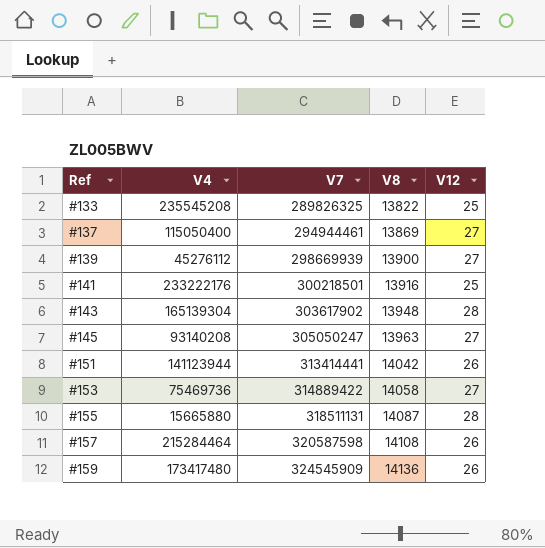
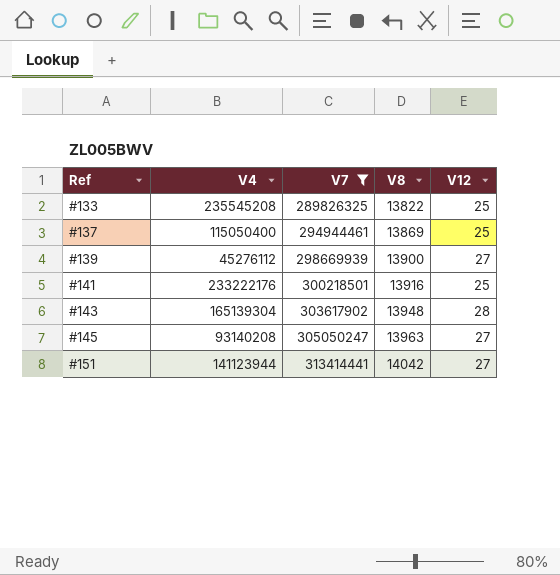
filter: none -> V7 <= 313414441
#137 | V12: 27 -> 25
#151 | V12: 26 -> 27

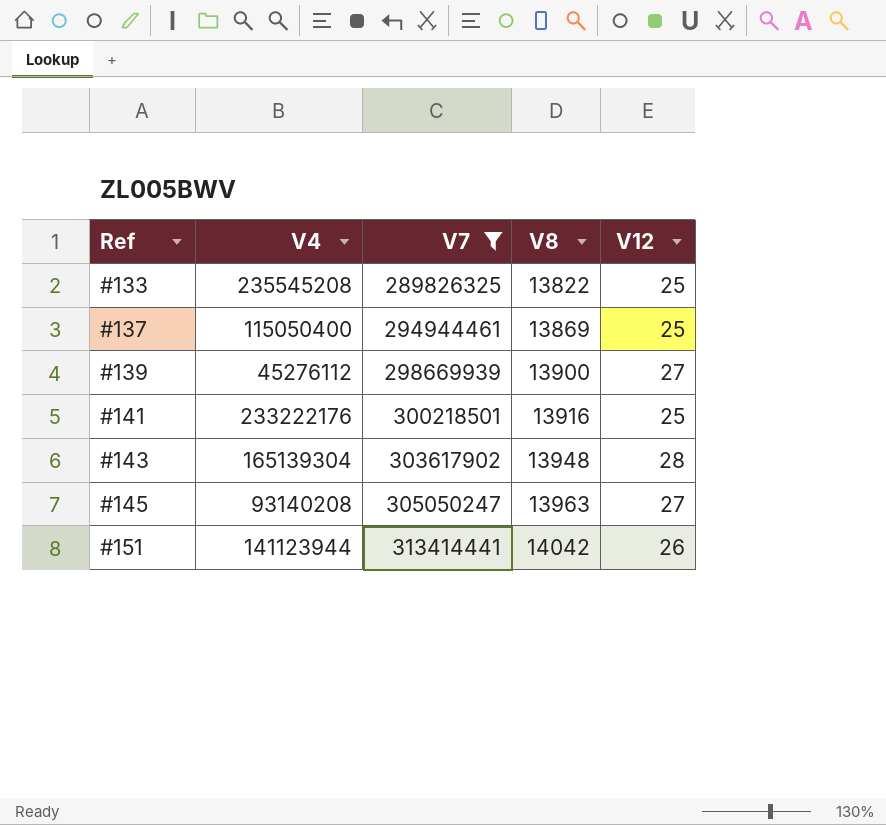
#151 | V12: 27 -> 26

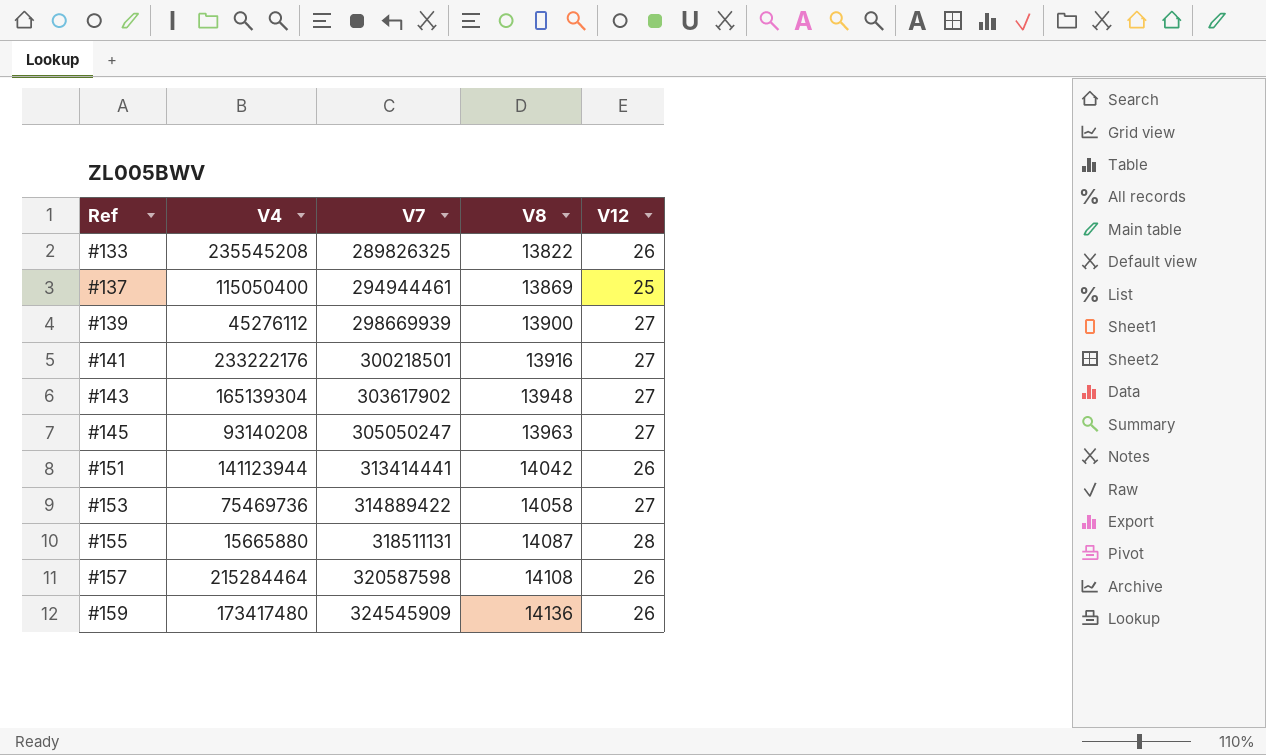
filter: V7 <= 313414441 -> none
#133 | V12: 25 -> 26
#141 | V12: 25 -> 27
#143 | V12: 28 -> 27

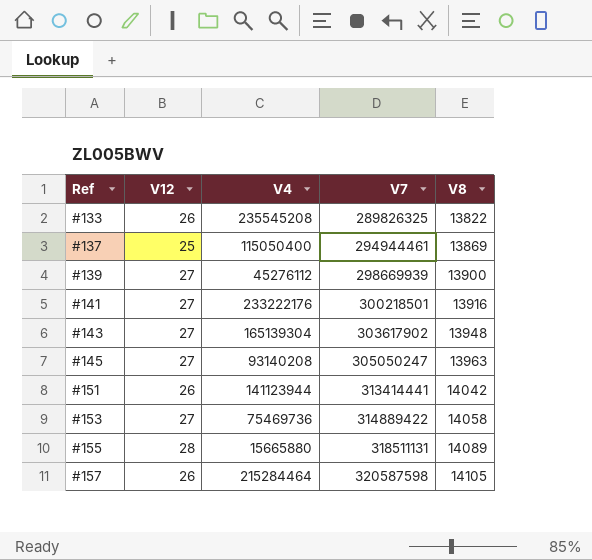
column V12 | position: 5 -> 2
row #159: 173417480 | 324545909 | 14136 | 26 -> none
#155 | V8: 14087 -> 14089
#157 | V8: 14108 -> 14105

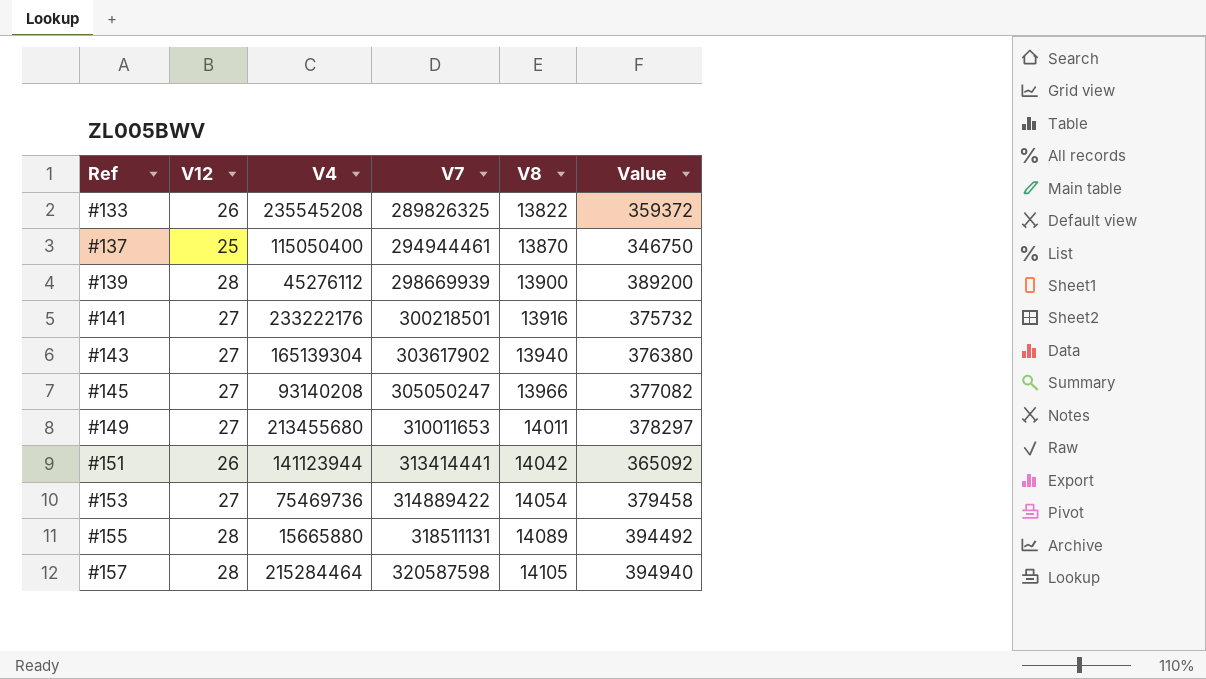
column Value | formula: none -> [V12] * [V8]
#137 | V8: 13869 -> 13870
#139 | V12: 27 -> 28
#143 | V8: 13948 -> 13940
#145 | V8: 13963 -> 13966
row #149: none -> 27 | 213455680 | 310011653 | 14011 | 378297
#153 | V8: 14058 -> 14054
#157 | V12: 26 -> 28

